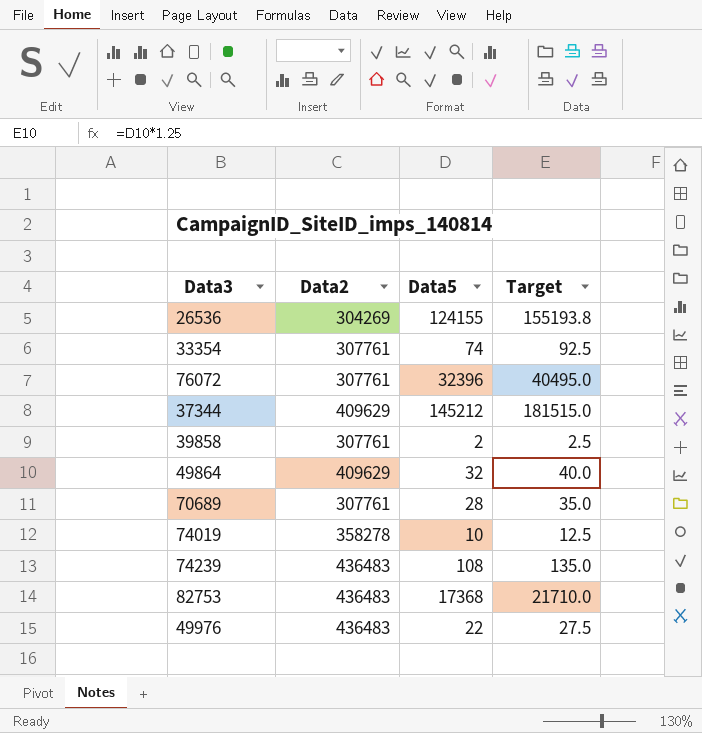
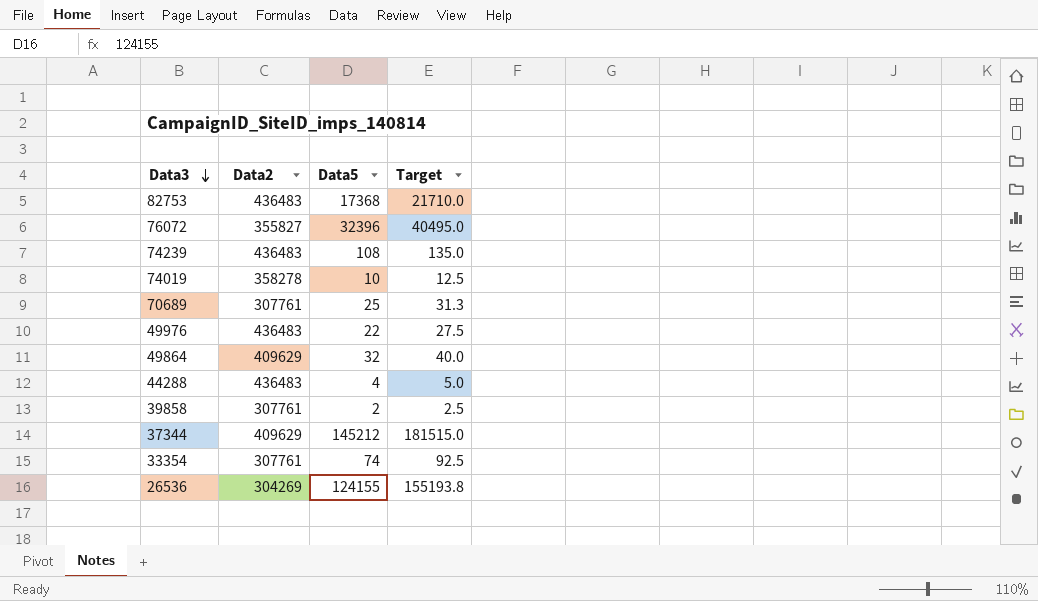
row order: none -> Data3 descending
76072 | Data2: 307761 -> 355827
70689 | Data5: 28 -> 25
70689 | Target: 35.0 -> 31.3
row 44288: none -> 436483 | 4 | 5.0

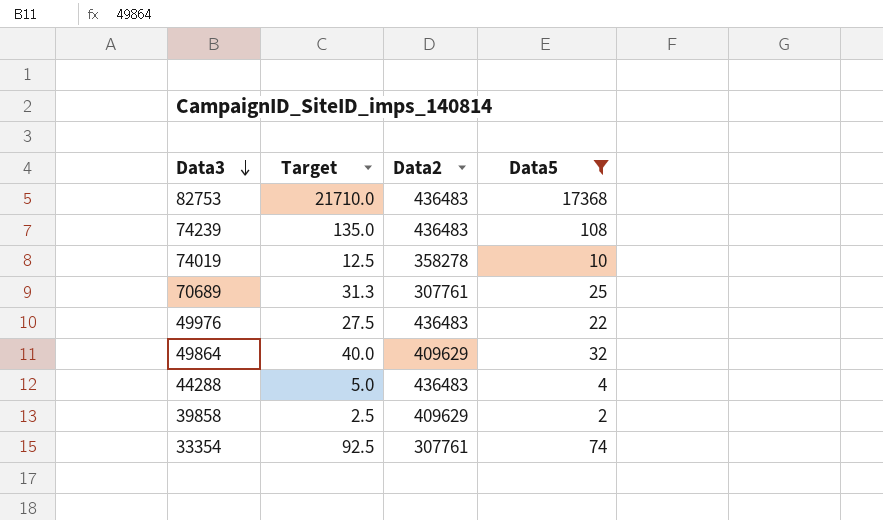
filter: none -> Data5 <= 17368
column Target | position: 4 -> 2
39858 | Data2: 307761 -> 409629

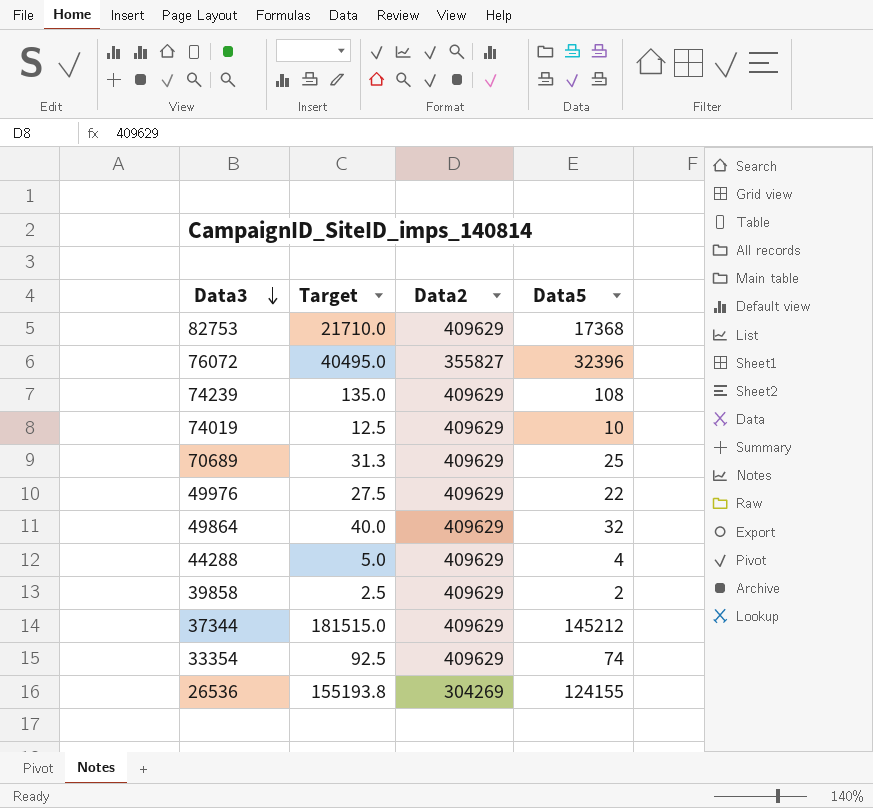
filter: Data5 <= 17368 -> none
82753 | Data2: 436483 -> 409629
74239 | Data2: 436483 -> 409629
74019 | Data2: 358278 -> 409629
70689 | Data2: 307761 -> 409629
49976 | Data2: 436483 -> 409629
44288 | Data2: 436483 -> 409629
33354 | Data2: 307761 -> 409629

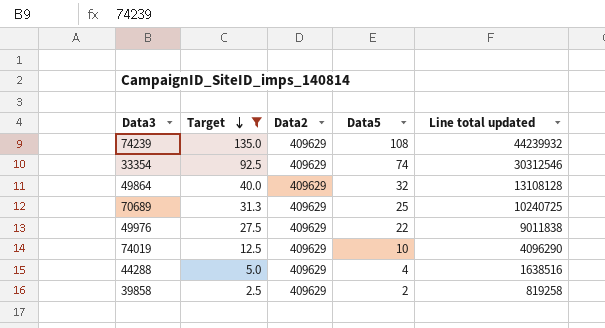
filter: none -> Target <= 135.0
row order: Data3 descending -> Target descending
column Line total updated | formula: none -> [Data2] * [Data5]

